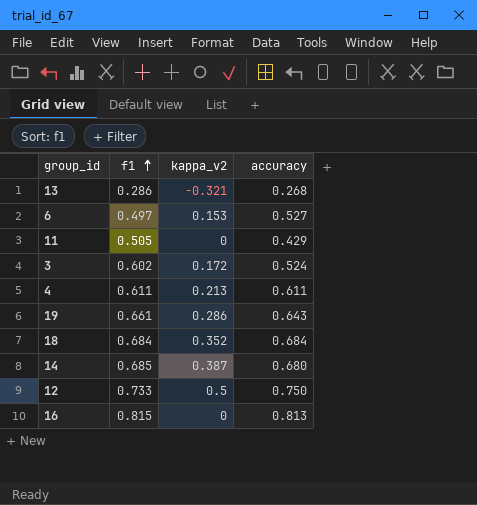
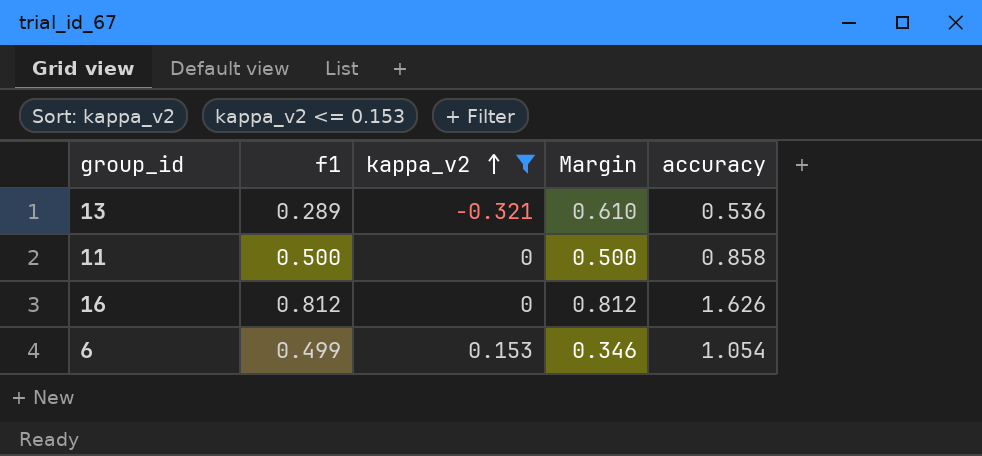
filter: none -> kappa_v2 <= 0.153
row order: f1 ascending -> kappa_v2 ascending
column Margin | formula: none -> [f1] - [kappa_v2]
13 | f1: 0.286 -> 0.289
13 | accuracy: 0.268 -> 0.536
11 | f1: 0.505 -> 0.500
11 | accuracy: 0.429 -> 0.858
16 | f1: 0.815 -> 0.812
16 | accuracy: 0.813 -> 1.626
6 | f1: 0.497 -> 0.499
6 | accuracy: 0.527 -> 1.054

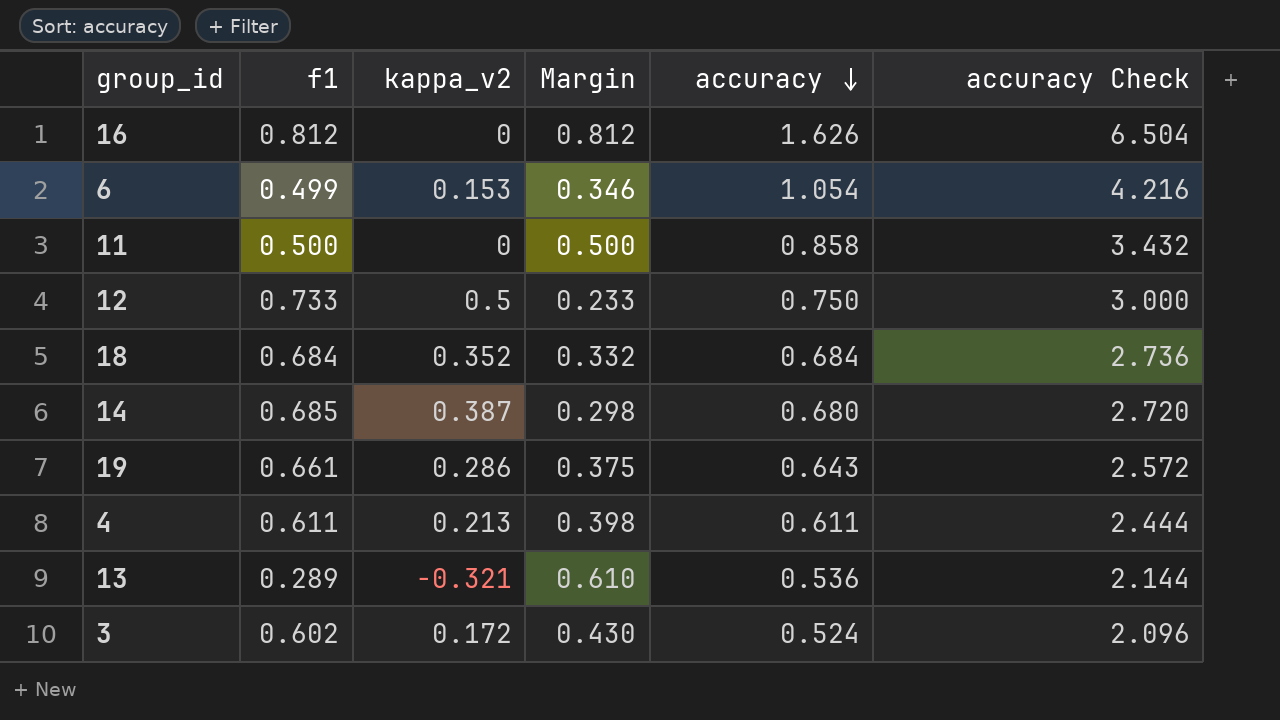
filter: kappa_v2 <= 0.153 -> none
row order: kappa_v2 ascending -> accuracy descending
column accuracy Check | formula: none -> [accuracy] * 4

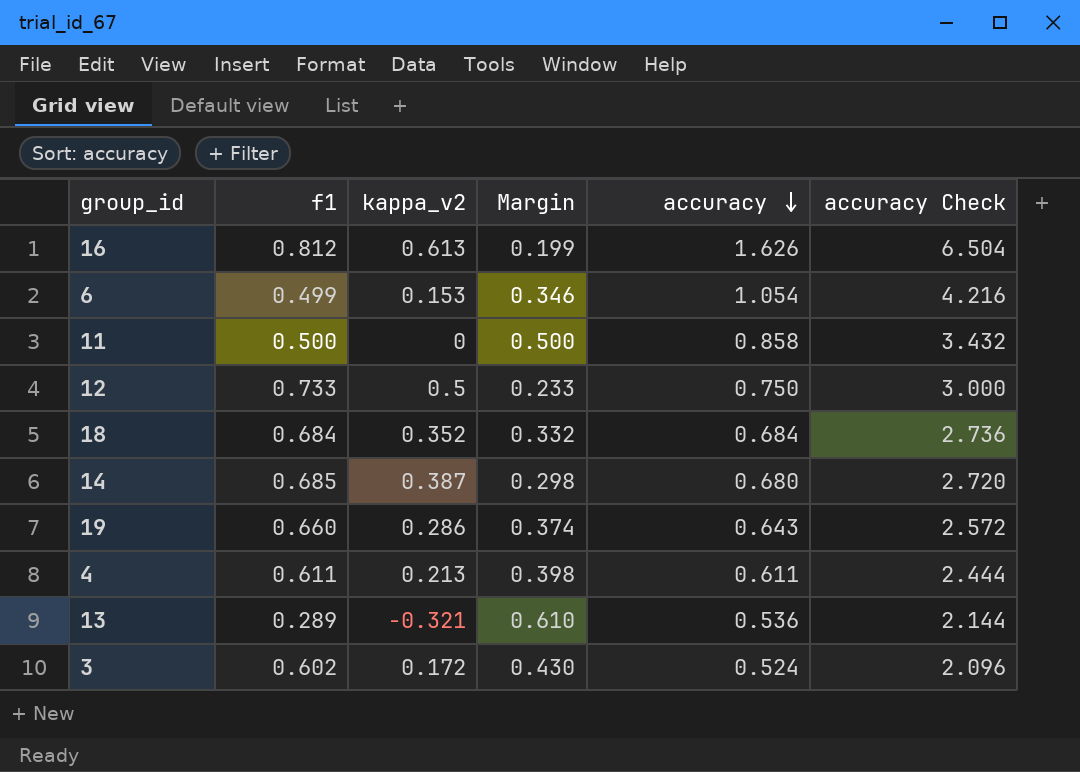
16 | kappa_v2: 0 -> 0.613
16 | Margin: 0.812 -> 0.199
19 | f1: 0.661 -> 0.660
19 | Margin: 0.375 -> 0.374

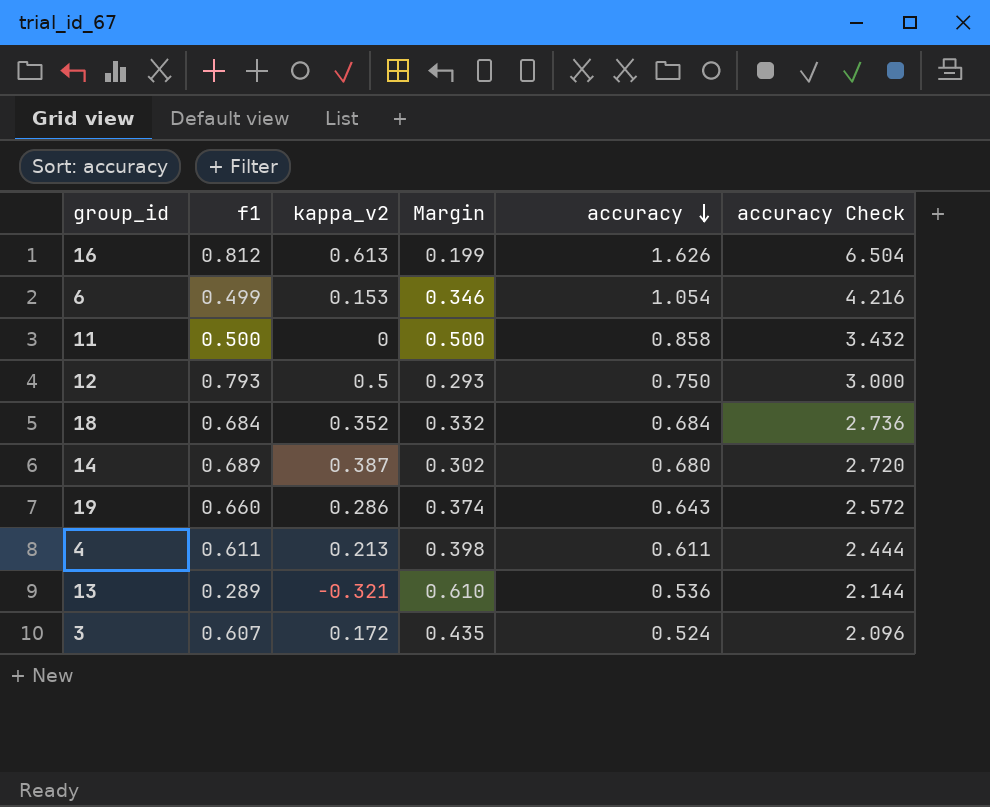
12 | f1: 0.733 -> 0.793
12 | Margin: 0.233 -> 0.293
14 | f1: 0.685 -> 0.689
14 | Margin: 0.298 -> 0.302
3 | f1: 0.602 -> 0.607
3 | Margin: 0.430 -> 0.435

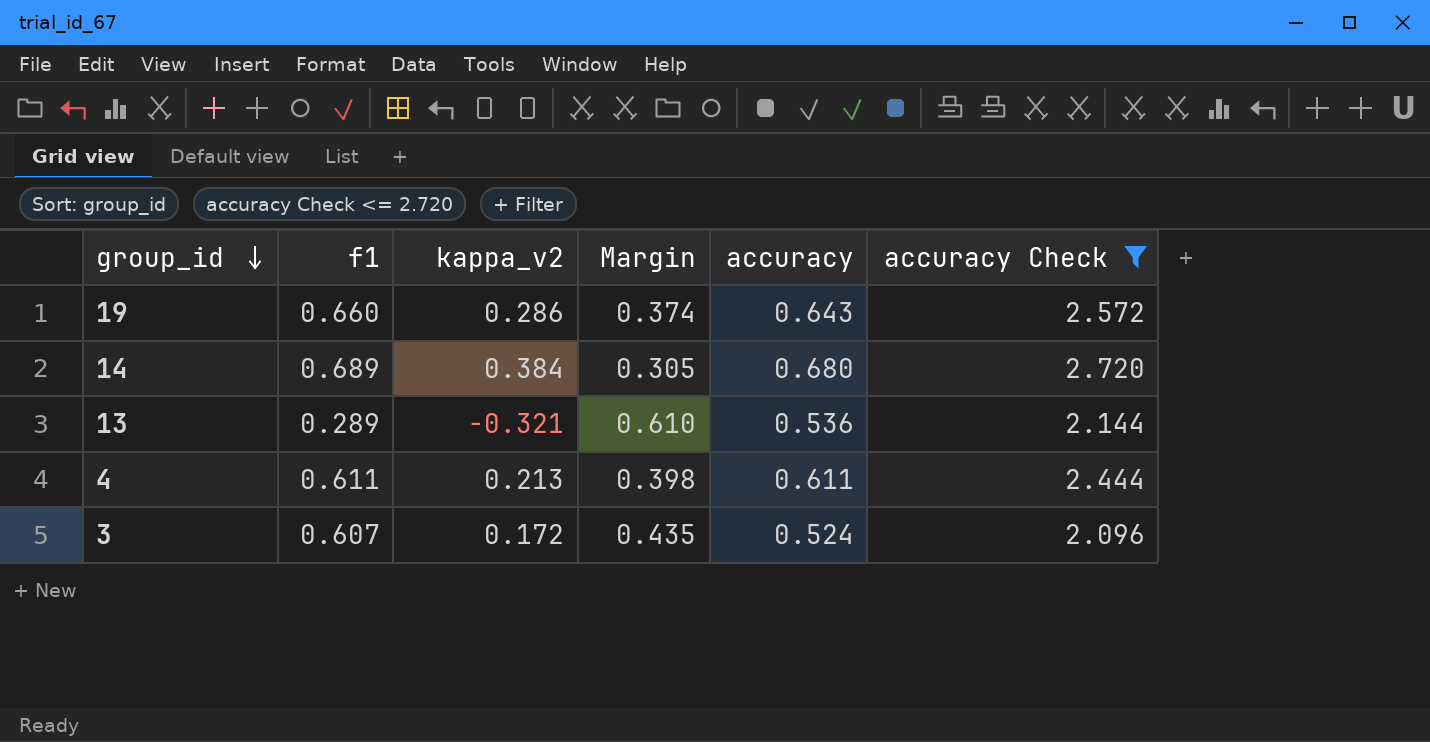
filter: none -> accuracy Check <= 2.720
row order: accuracy descending -> group_id descending
14 | kappa_v2: 0.387 -> 0.384
14 | Margin: 0.302 -> 0.305

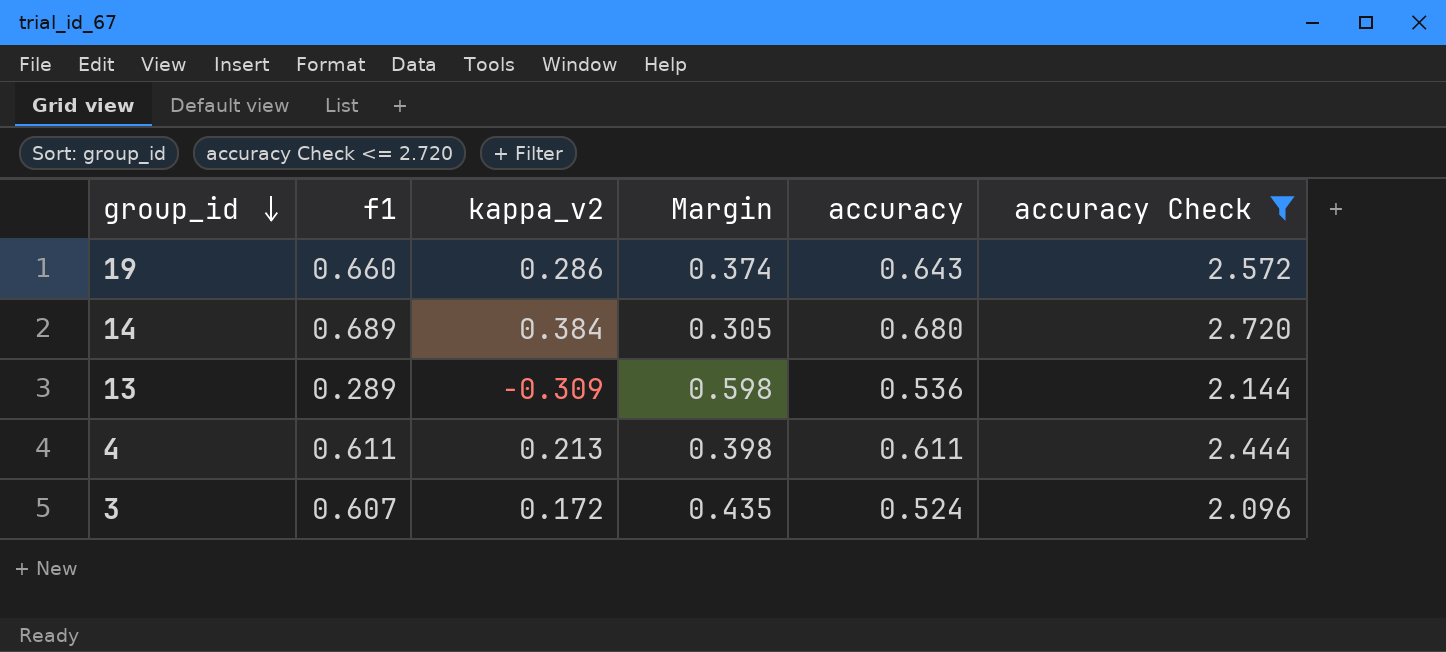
13 | kappa_v2: -0.321 -> -0.309
13 | Margin: 0.610 -> 0.598

